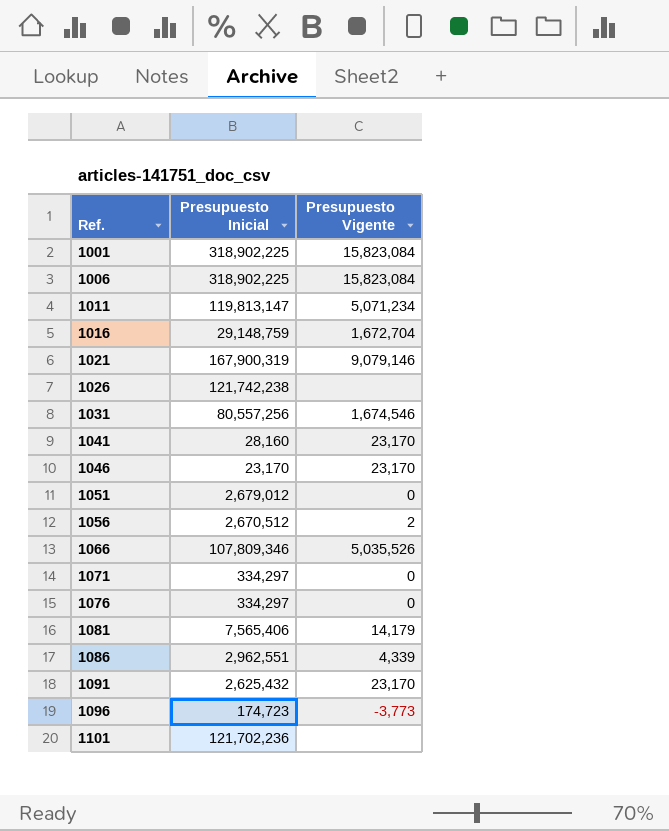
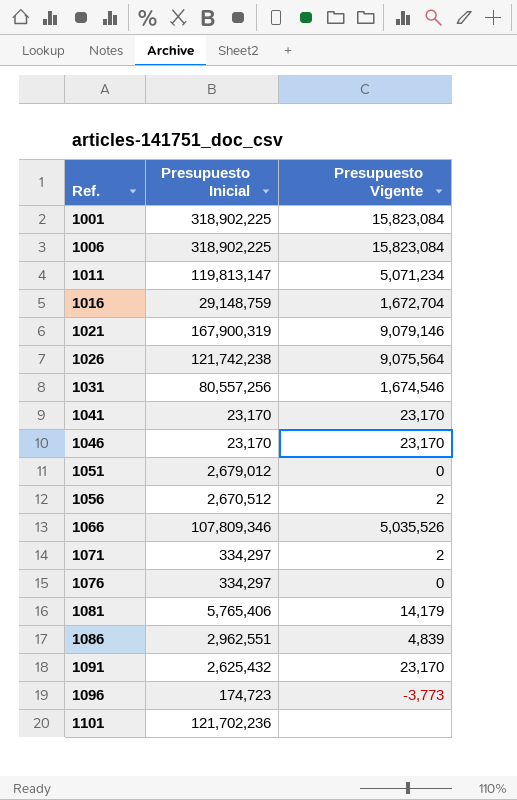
1026 | Presupuesto Vigente: none -> 9,075,564
1041 | Presupuesto Inicial: 28,160 -> 23,170
1071 | Presupuesto Vigente: 0 -> 2
1081 | Presupuesto Inicial: 7,565,406 -> 5,765,406
1086 | Presupuesto Vigente: 4,339 -> 4,839

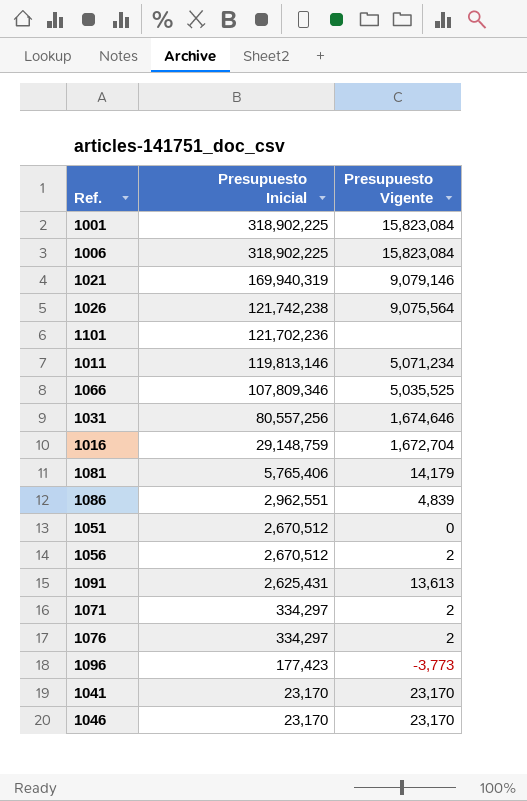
row order: Ref. ascending -> Presupuesto Inicial descending
1021 | Presupuesto Inicial: 167,900,319 -> 169,940,319
1011 | Presupuesto Inicial: 119,813,147 -> 119,813,146
1066 | Presupuesto Vigente: 5,035,526 -> 5,035,525
1031 | Presupuesto Vigente: 1,674,546 -> 1,674,646
1051 | Presupuesto Inicial: 2,679,012 -> 2,670,512
1091 | Presupuesto Inicial: 2,625,432 -> 2,625,431
1091 | Presupuesto Vigente: 23,170 -> 13,613
1076 | Presupuesto Vigente: 0 -> 2
1096 | Presupuesto Inicial: 174,723 -> 177,423

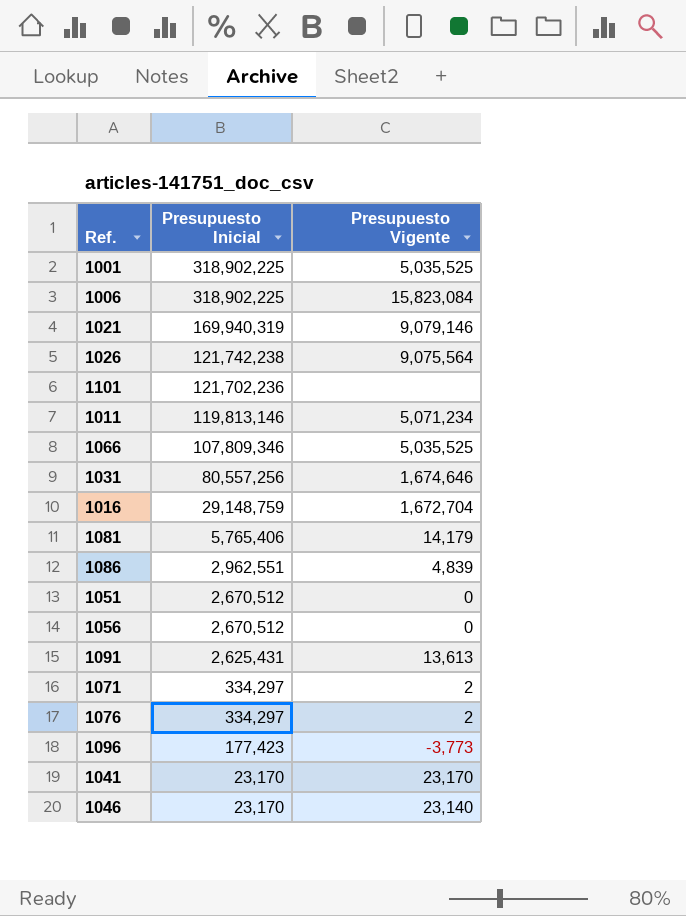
1001 | Presupuesto Vigente: 15,823,084 -> 5,035,525
1056 | Presupuesto Vigente: 2 -> 0
1046 | Presupuesto Vigente: 23,170 -> 23,140

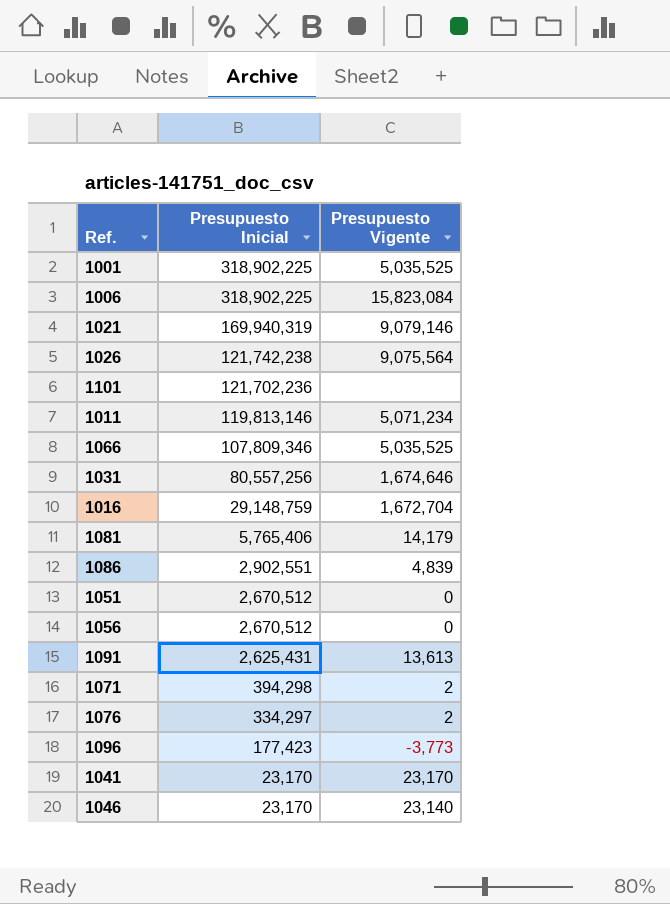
1086 | Presupuesto Inicial: 2,962,551 -> 2,902,551
1071 | Presupuesto Inicial: 334,297 -> 394,298

